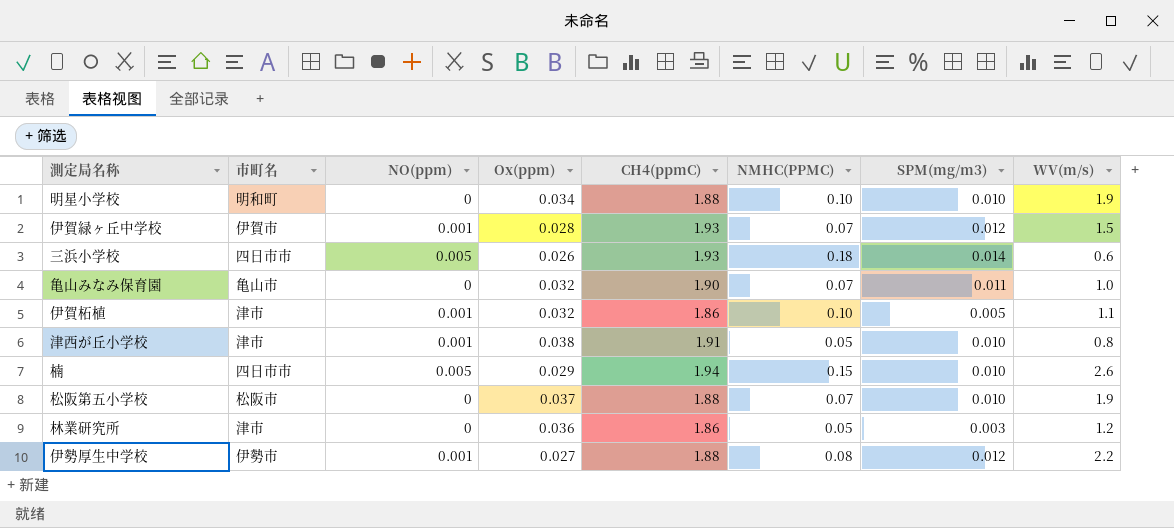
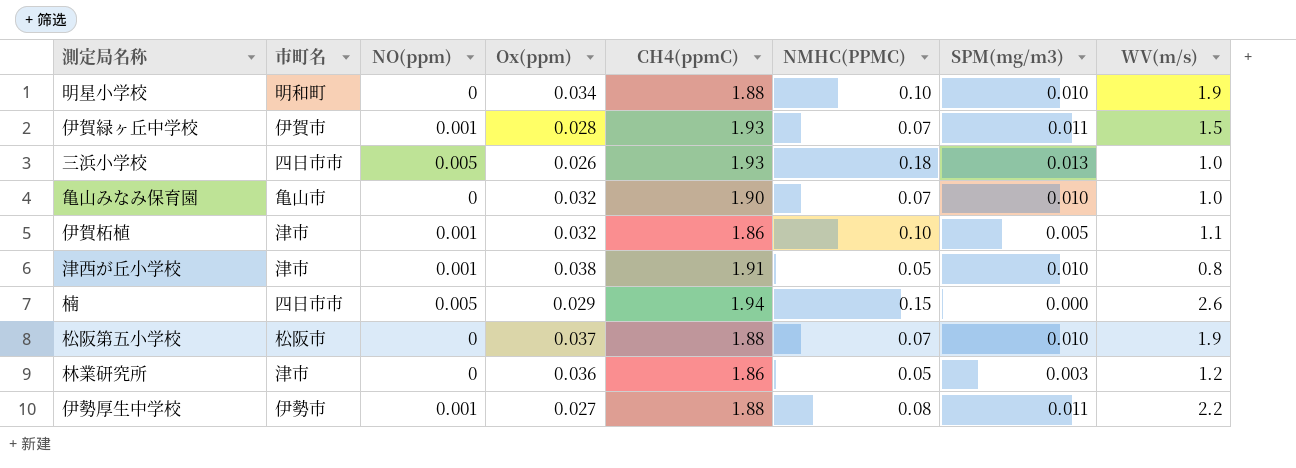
伊賀緑ヶ丘中学校 | SPM(mg/m3): 0.012 -> 0.011
三浜小学校 | SPM(mg/m3): 0.014 -> 0.013
三浜小学校 | WV(m/s): 0.6 -> 1.0
亀山みなみ保育園 | SPM(mg/m3): 0.011 -> 0.010
楠 | SPM(mg/m3): 0.010 -> 0.000
伊勢厚生中学校 | SPM(mg/m3): 0.012 -> 0.011

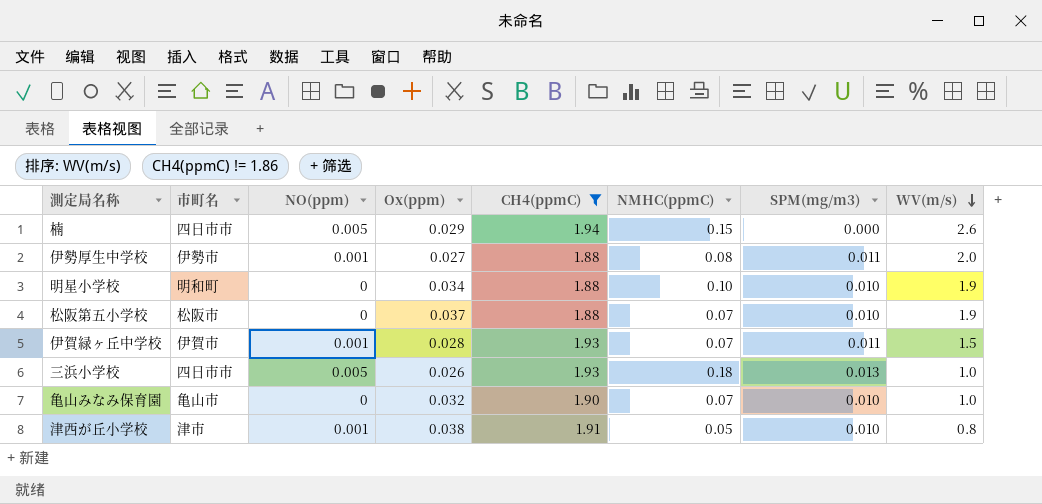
filter: none -> CH4(ppmC) != 1.86
row order: none -> WV(m/s) descending
column name: NMHC(PPMC) -> NMHC(ppmC)
伊勢厚生中学校 | WV(m/s): 2.2 -> 2.0

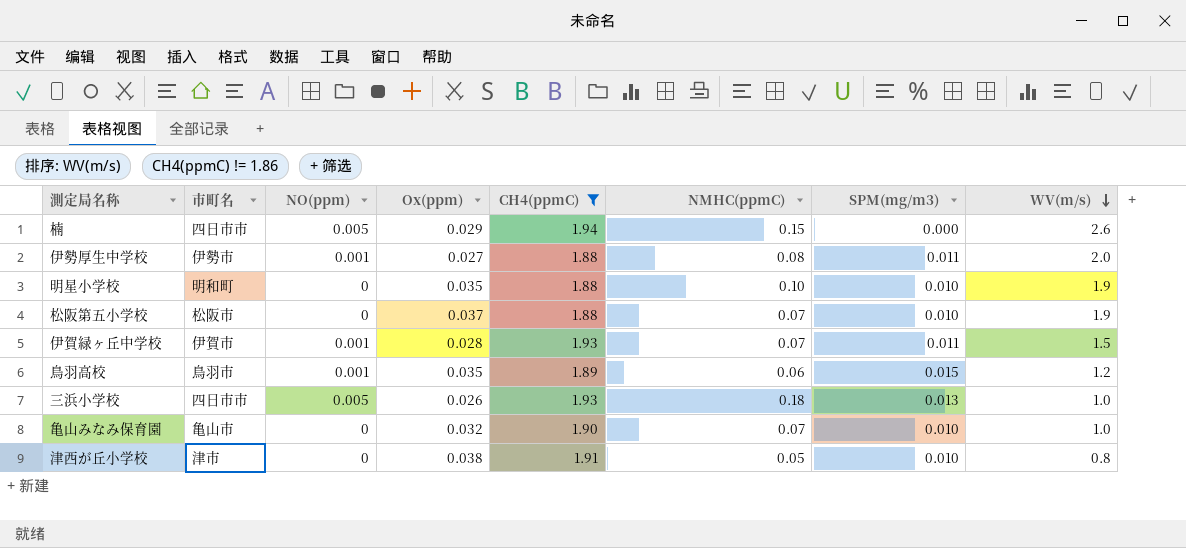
明星小学校 | Ox(ppm): 0.034 -> 0.035
row 鳥羽高校: none -> 鳥羽市 | 0.001 | 0.035 | 1.89 | 0.06 | 0.015 | 1.2
津西が丘小学校 | NO(ppm): 0.001 -> 0

